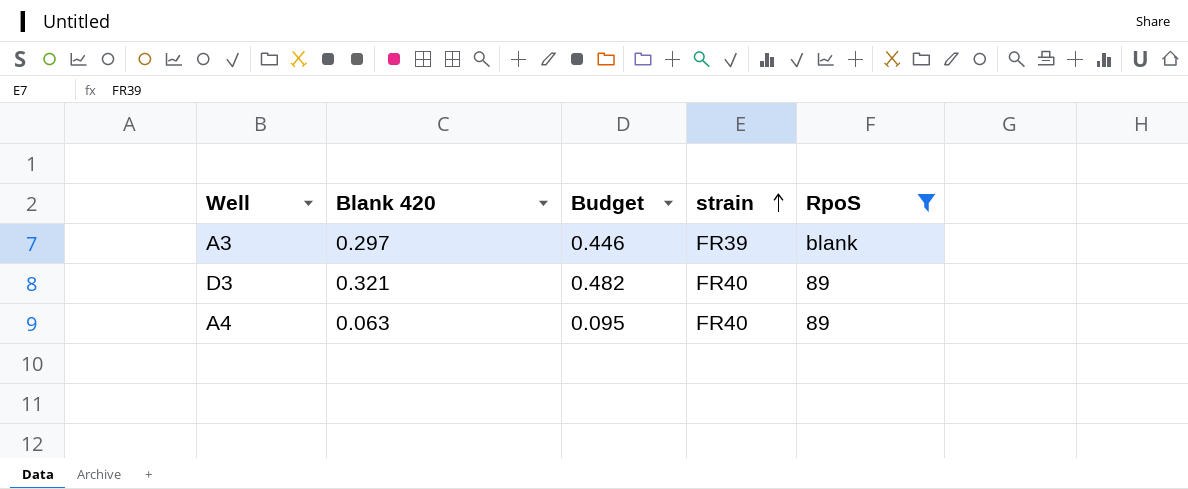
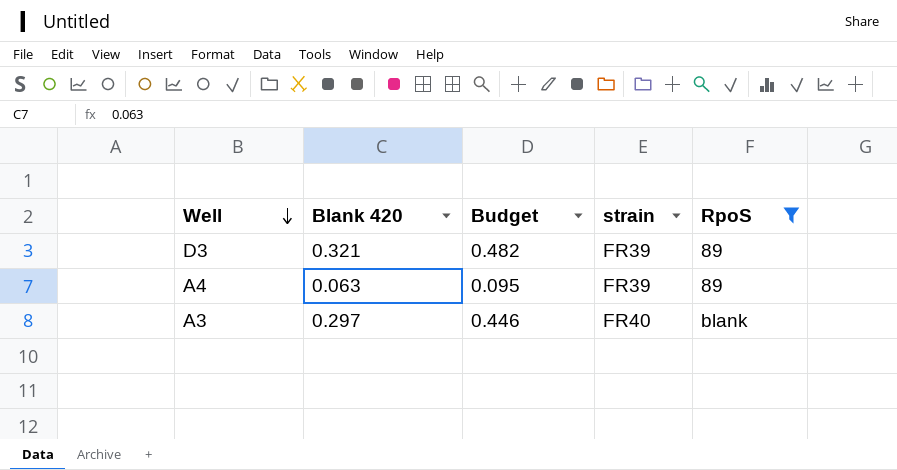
row order: strain ascending -> Well descending
D3 | strain: FR40 -> FR39
A4 | strain: FR40 -> FR39
A3 | strain: FR39 -> FR40

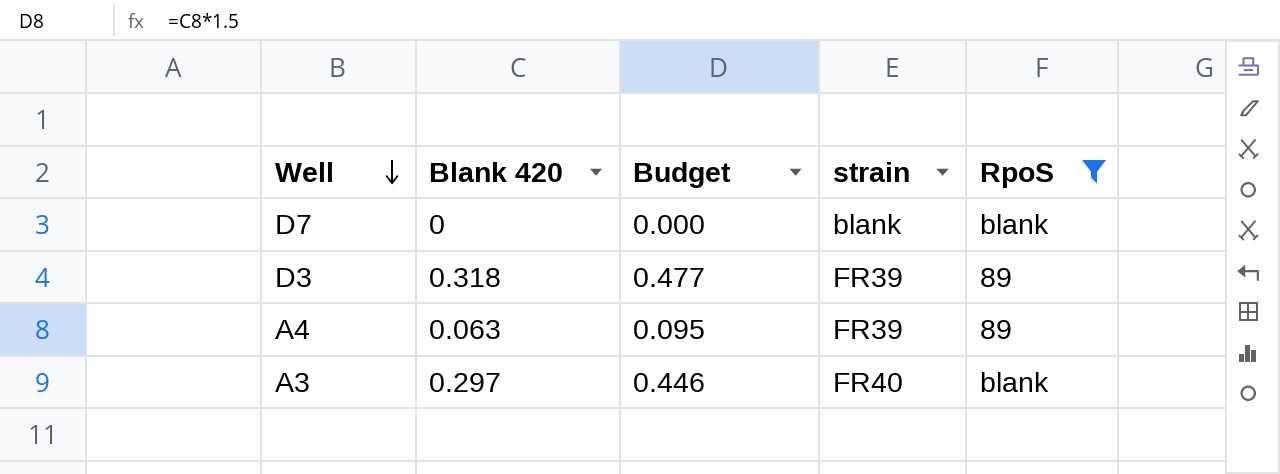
row D7: none -> 0 | 0.000 | blank | blank
D3 | Blank 420: 0.321 -> 0.318
D3 | Budget: 0.482 -> 0.477

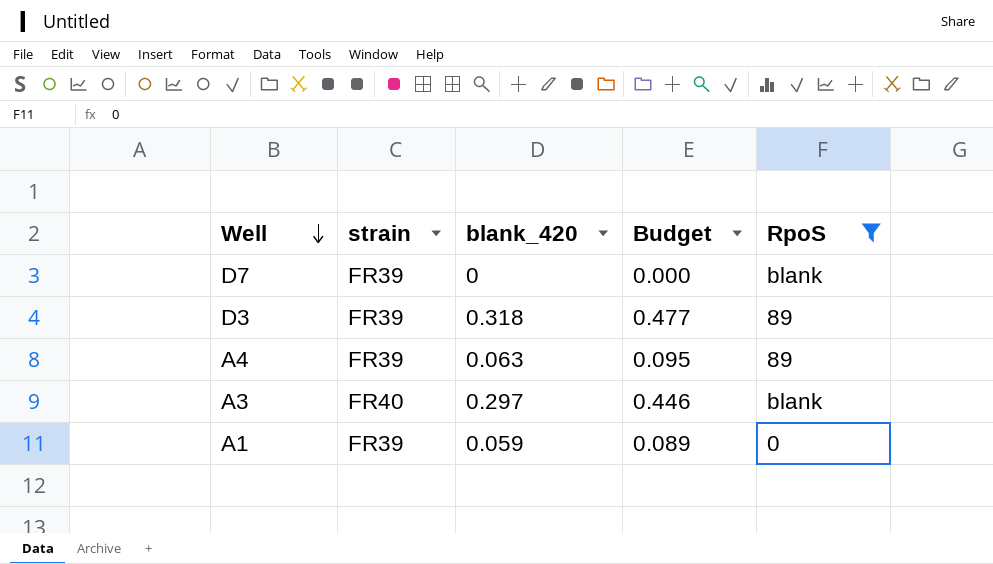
column strain | position: 4 -> 2
column name: Blank 420 -> blank_420
D7 | strain: blank -> FR39
row A1: none -> FR39 | 0.059 | 0.089 | 0

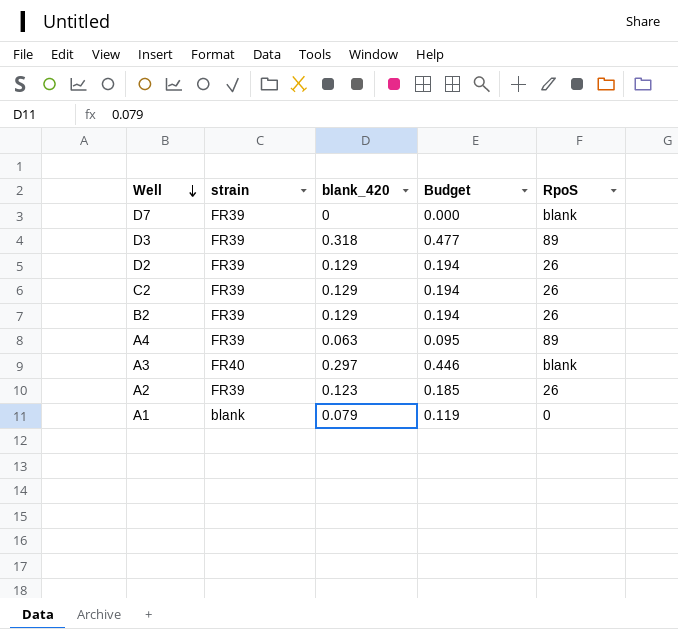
filter: RpoS != 26 -> none
A1 | strain: FR39 -> blank
A1 | blank_420: 0.059 -> 0.079
A1 | Budget: 0.089 -> 0.119

